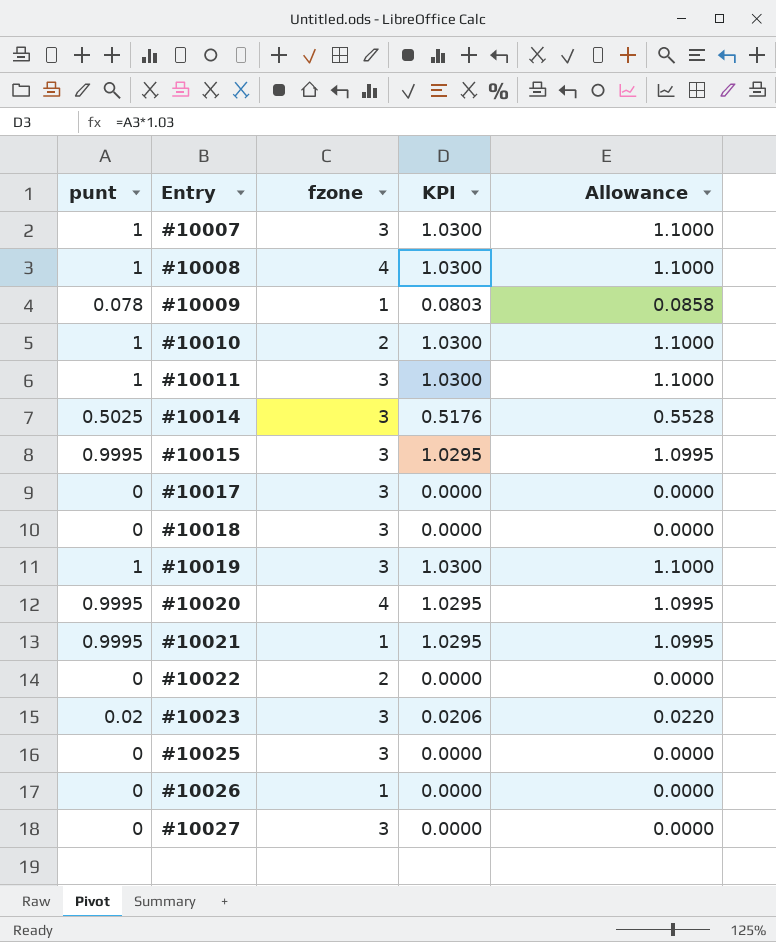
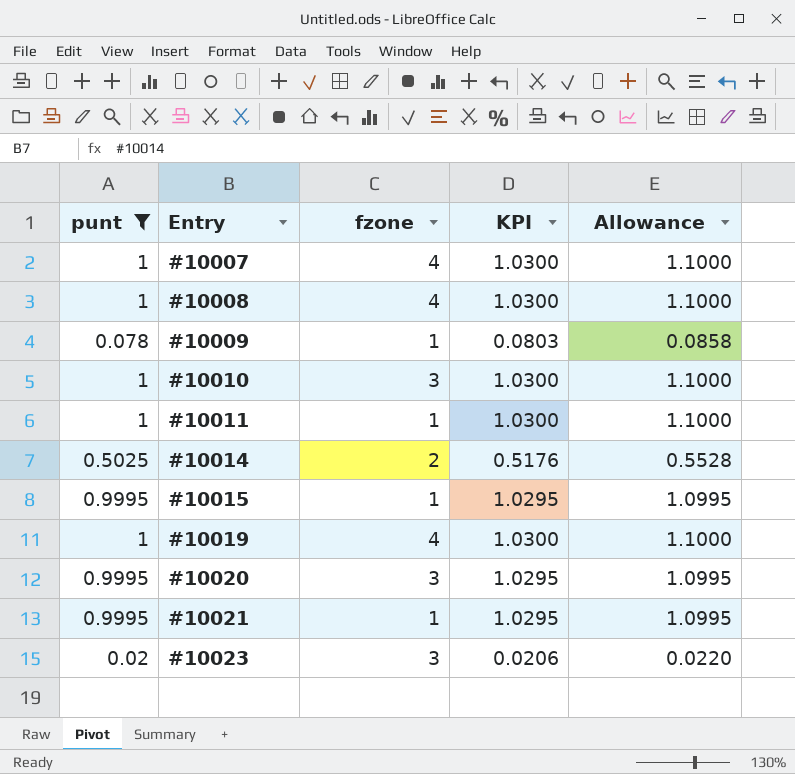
filter: none -> punt != 0
#10007 | fzone: 3 -> 4
#10010 | fzone: 2 -> 3
#10011 | fzone: 3 -> 1
#10014 | fzone: 3 -> 2
#10015 | fzone: 3 -> 1
#10019 | fzone: 3 -> 4
#10020 | fzone: 4 -> 3

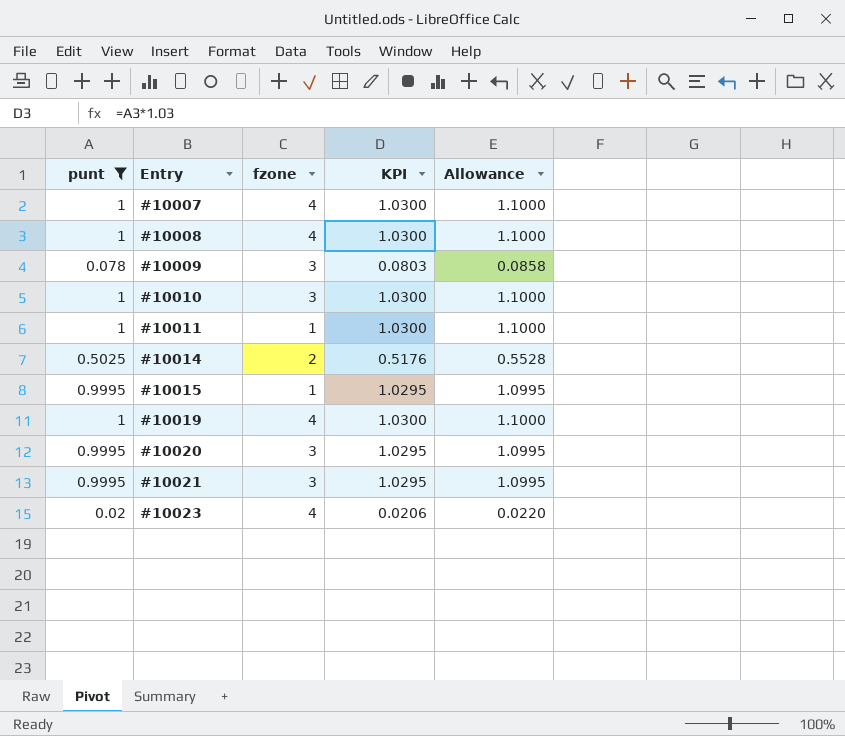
#10009 | fzone: 1 -> 3
#10021 | fzone: 1 -> 3
#10023 | fzone: 3 -> 4

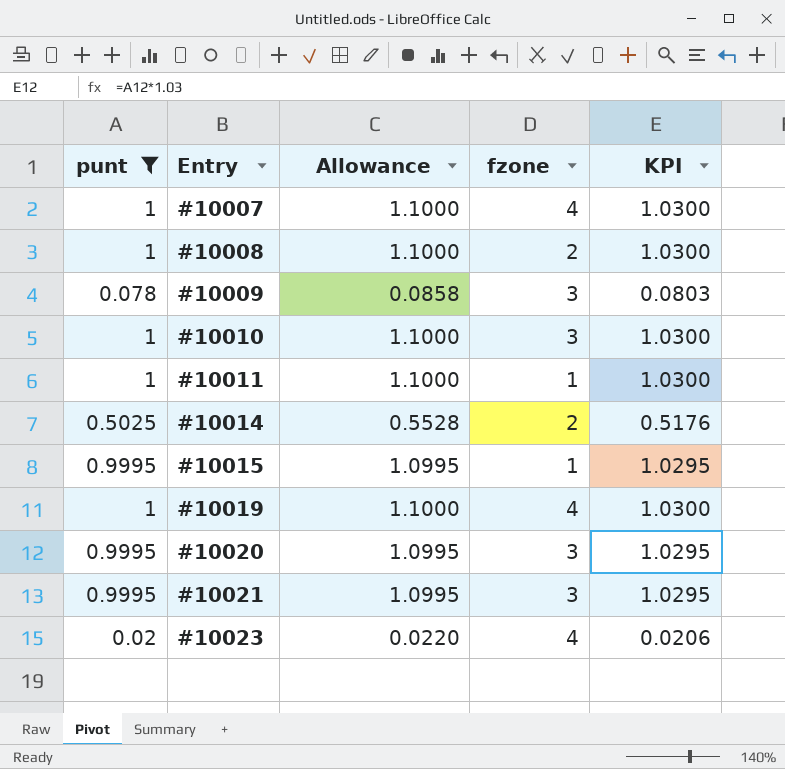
column Allowance | position: 5 -> 3
#10008 | fzone: 4 -> 2

